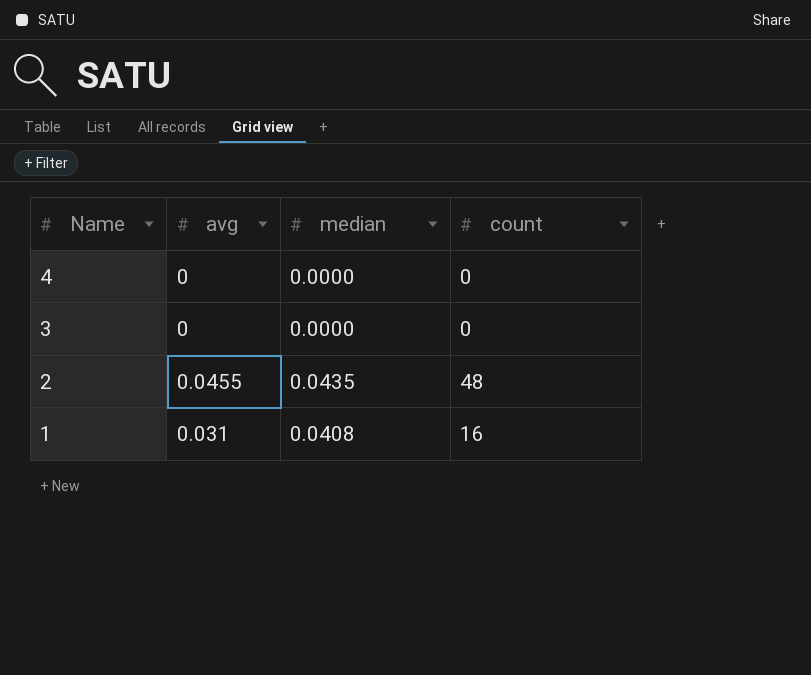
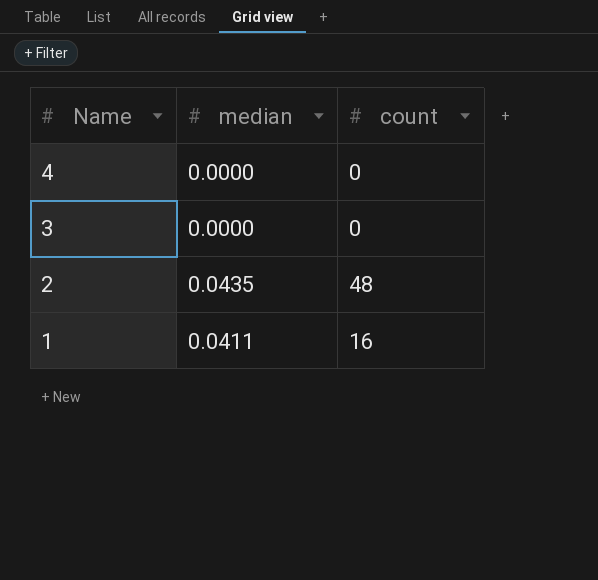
column avg | position: 2 -> none
1 | median: 0.0408 -> 0.0411

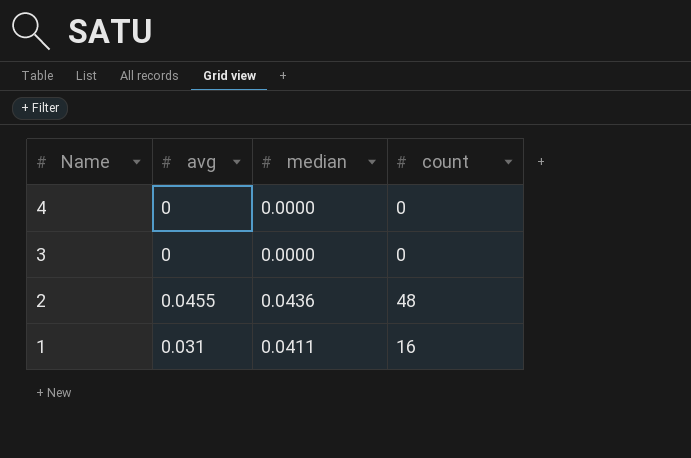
column avg | position: none -> 2
2 | median: 0.0435 -> 0.0436

